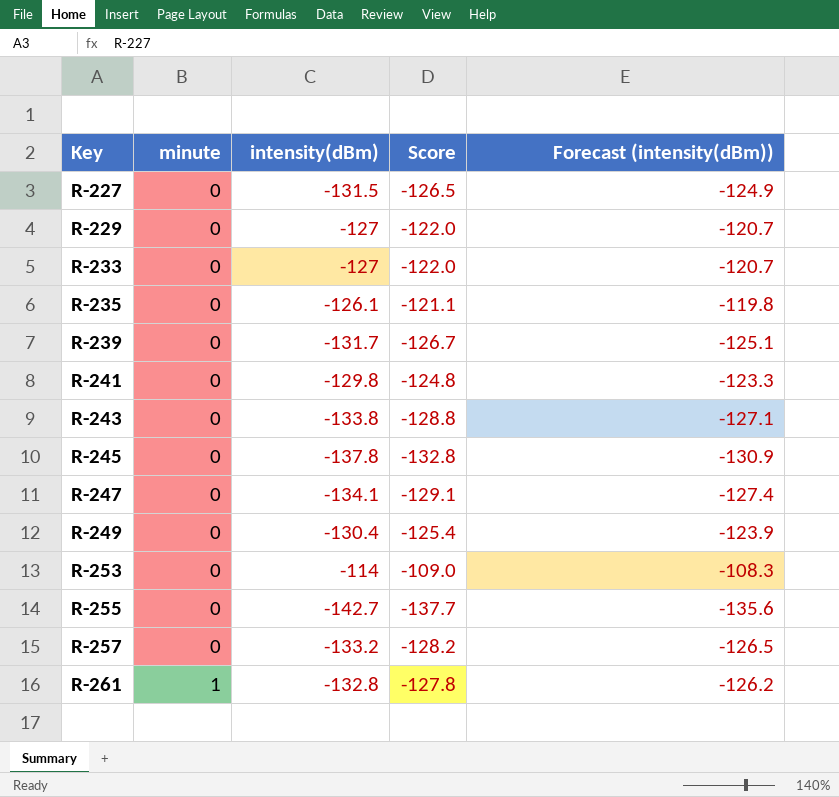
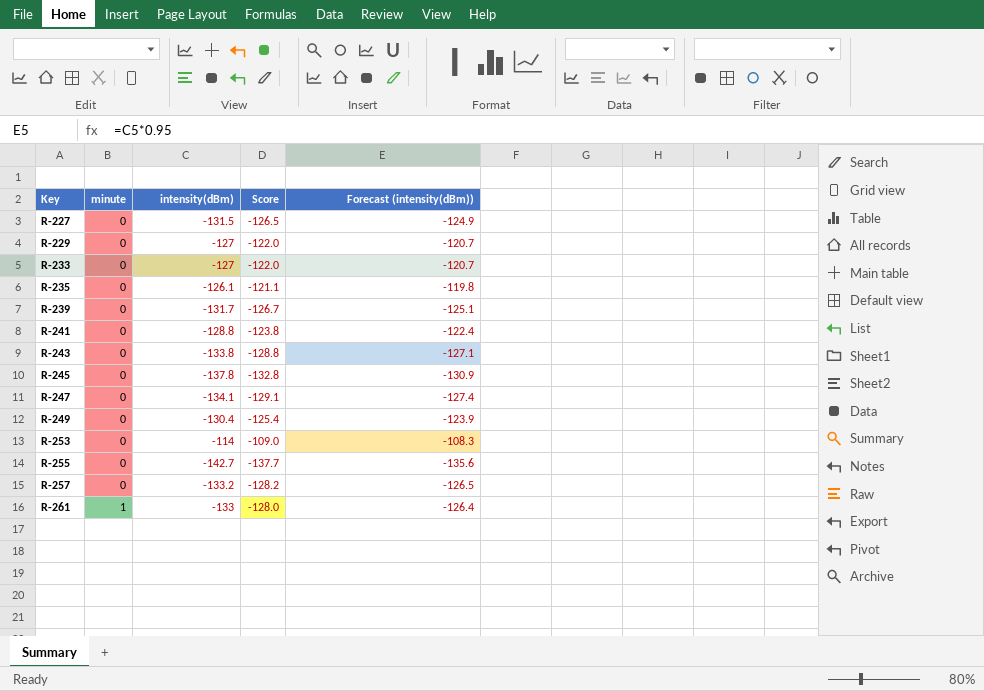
R-241 | intensity(dBm): -129.8 -> -128.8
R-241 | Score: -124.8 -> -123.8
R-241 | Forecast (intensity(dBm)): -123.3 -> -122.4
R-261 | intensity(dBm): -132.8 -> -133
R-261 | Score: -127.8 -> -128.0
R-261 | Forecast (intensity(dBm)): -126.2 -> -126.4

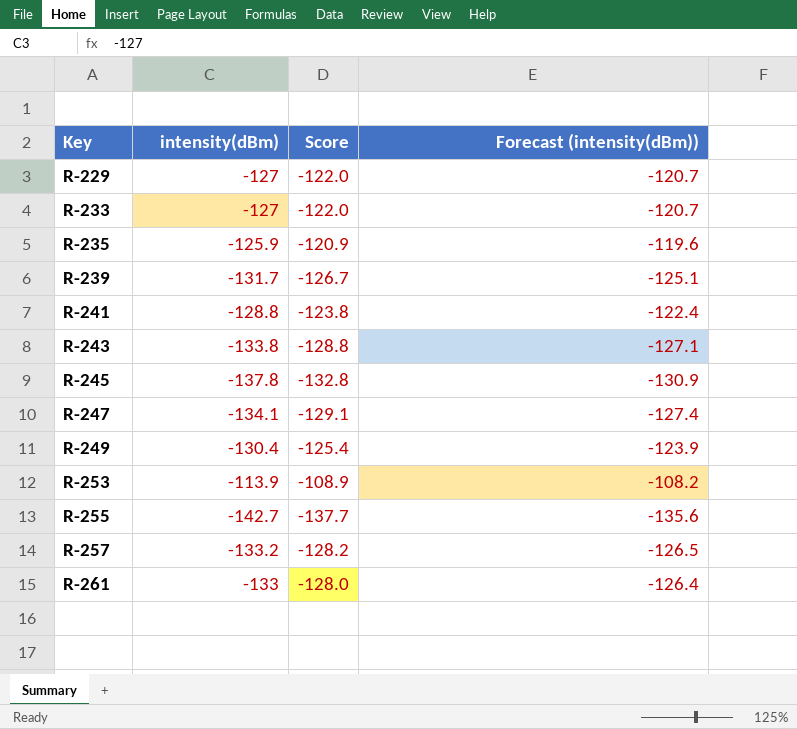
column minute | position: 2 -> none
row R-227: 0 | -131.5 | -126.5 | -124.9 -> none
R-235 | intensity(dBm): -126.1 -> -125.9
R-235 | Score: -121.1 -> -120.9
R-235 | Forecast (intensity(dBm)): -119.8 -> -119.6
R-253 | intensity(dBm): -114 -> -113.9
R-253 | Score: -109.0 -> -108.9
R-253 | Forecast (intensity(dBm)): -108.3 -> -108.2

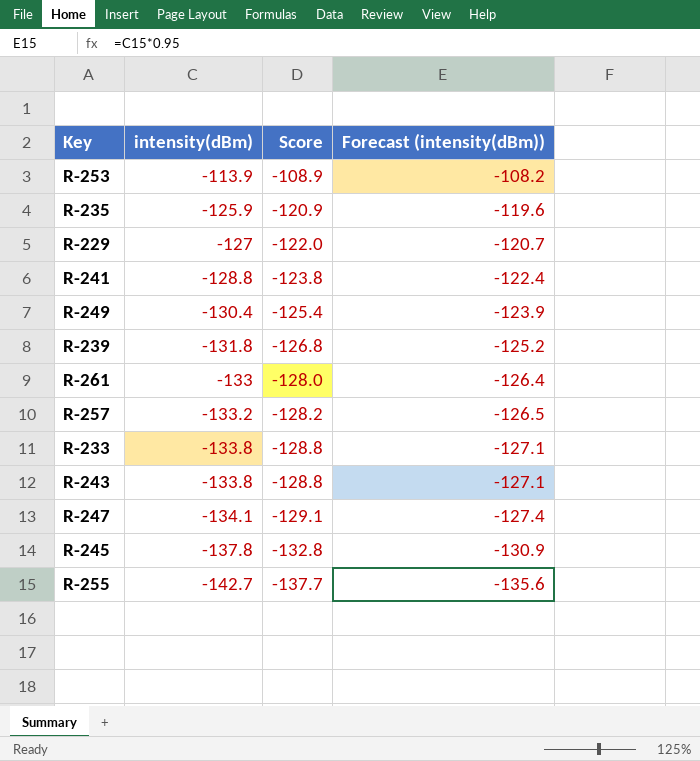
row order: Key ascending -> intensity(dBm) descending
R-239 | intensity(dBm): -131.7 -> -131.8
R-239 | Score: -126.7 -> -126.8
R-239 | Forecast (intensity(dBm)): -125.1 -> -125.2
R-233 | intensity(dBm): -127 -> -133.8
R-233 | Score: -122.0 -> -128.8
R-233 | Forecast (intensity(dBm)): -120.7 -> -127.1

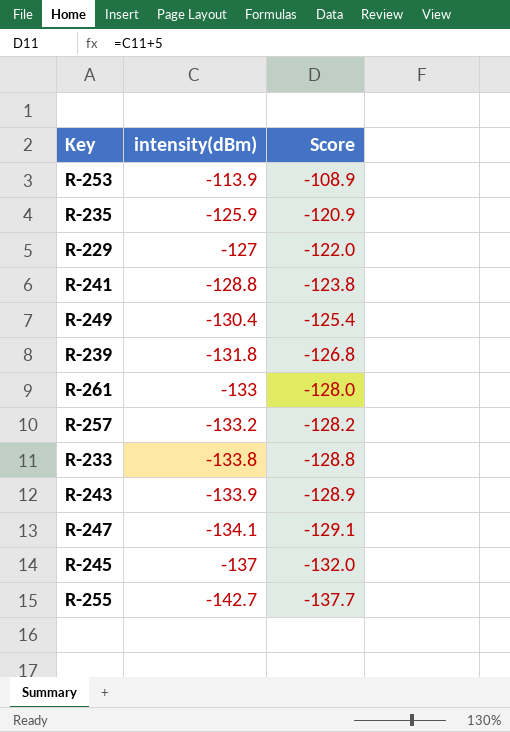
column Forecast (intensity(dBm)) | formula: [intensity(dBm)] * 0.95 -> none
R-243 | intensity(dBm): -133.8 -> -133.9
R-243 | Score: -128.8 -> -128.9
R-245 | intensity(dBm): -137.8 -> -137
R-245 | Score: -132.8 -> -132.0

